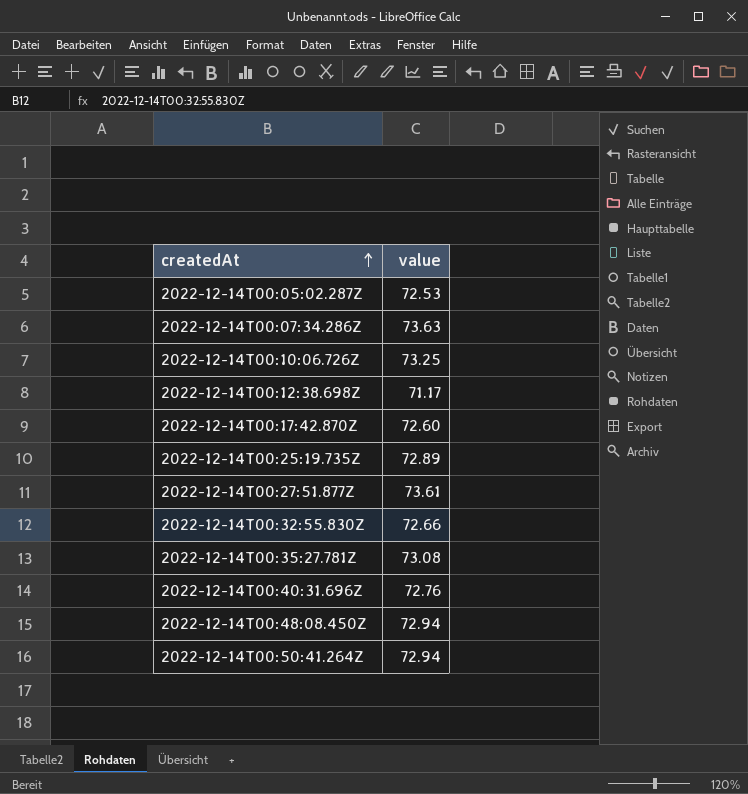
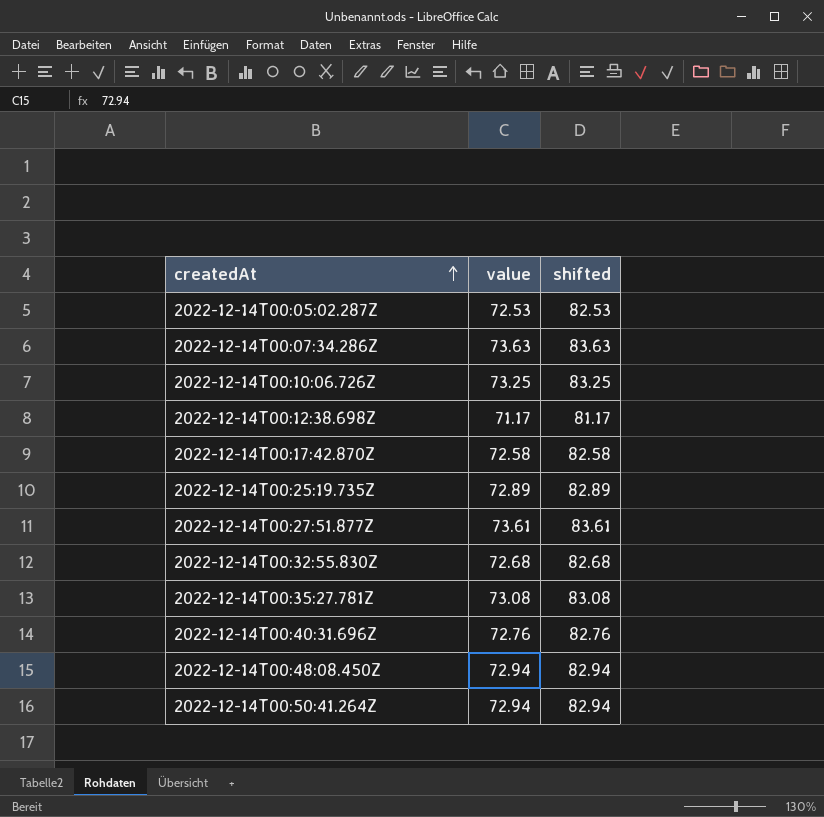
column shifted | formula: none -> [value] + 10
2022-12-14T00:17:42.870Z | value: 72.60 -> 72.58
2022-12-14T00:32:55.830Z | value: 72.66 -> 72.68

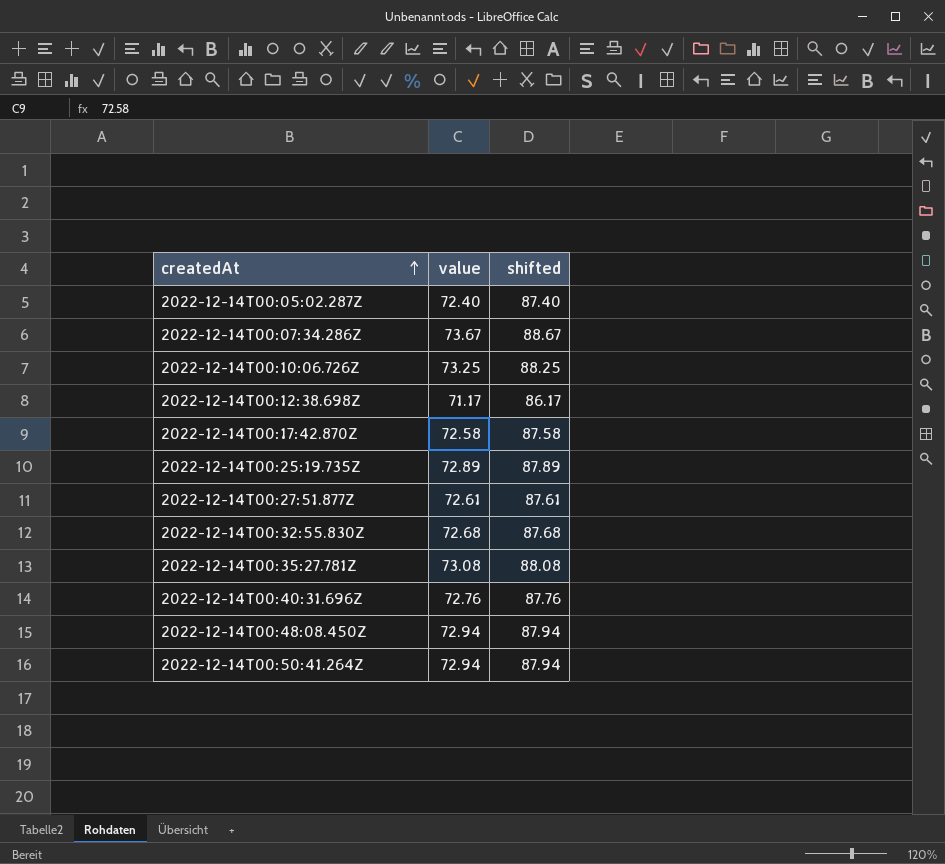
column shifted | formula: [value] + 10 -> [value] + 15
2022-12-14T00:05:02.287Z | value: 72.53 -> 72.40
2022-12-14T00:07:34.286Z | value: 73.63 -> 73.67
2022-12-14T00:27:51.877Z | value: 73.61 -> 72.61

